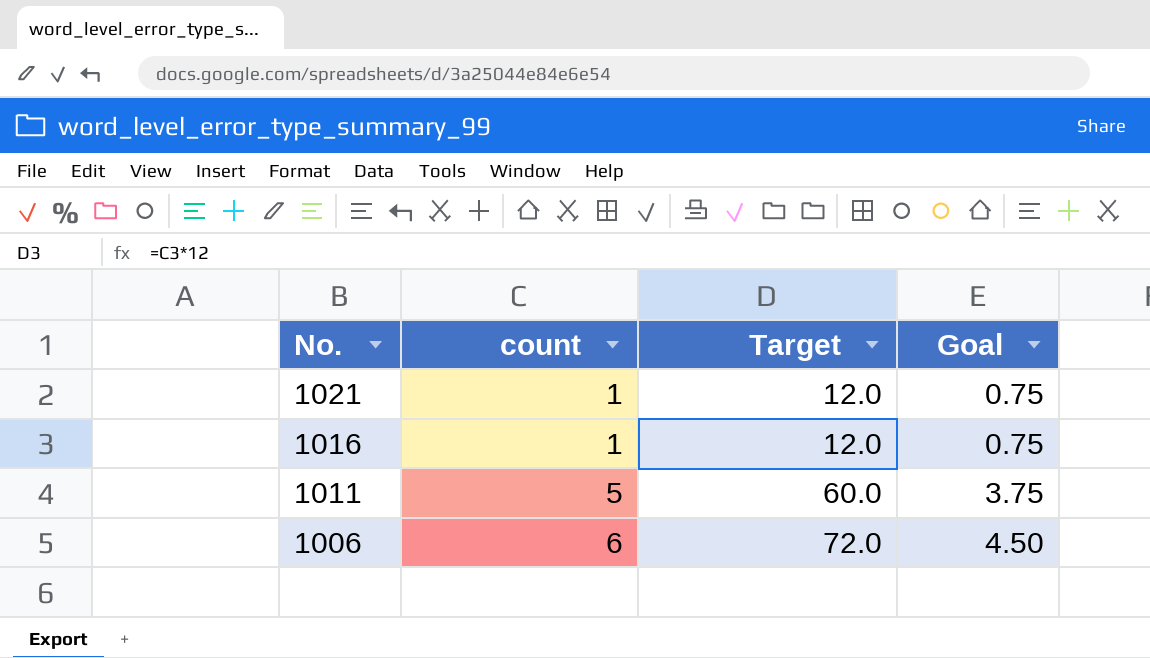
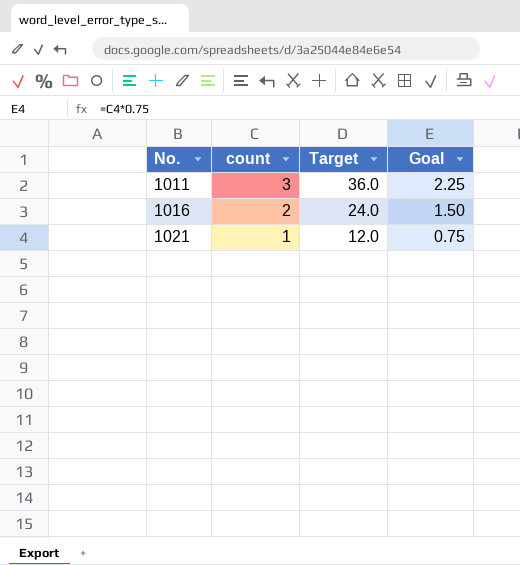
row order: No. descending -> No. ascending
row 1006: 6 | 72.0 | 4.50 -> none
1011 | count: 5 -> 3
1011 | Target: 60.0 -> 36.0
1011 | Goal: 3.75 -> 2.25
1016 | count: 1 -> 2
1016 | Target: 12.0 -> 24.0
1016 | Goal: 0.75 -> 1.50

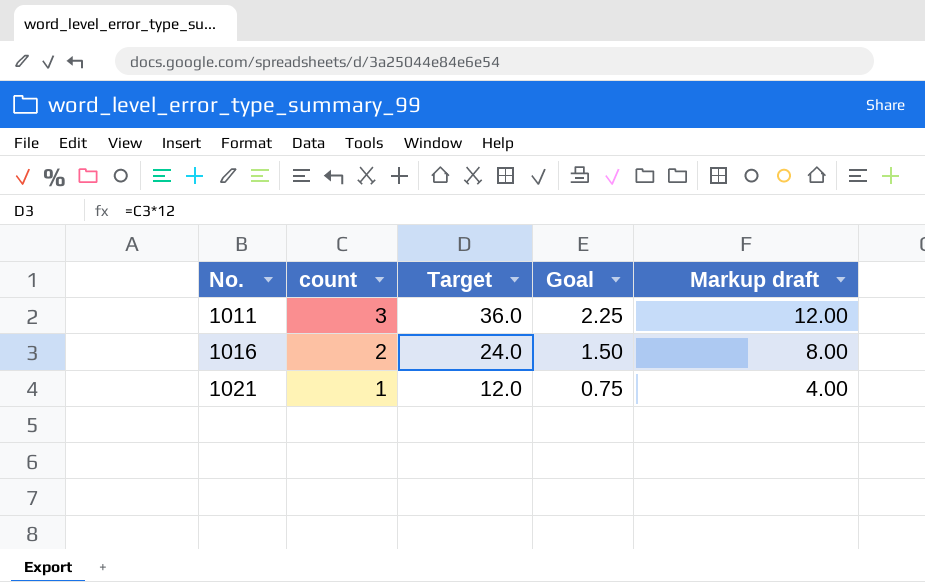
column Markup draft | formula: none -> [count] * 4

